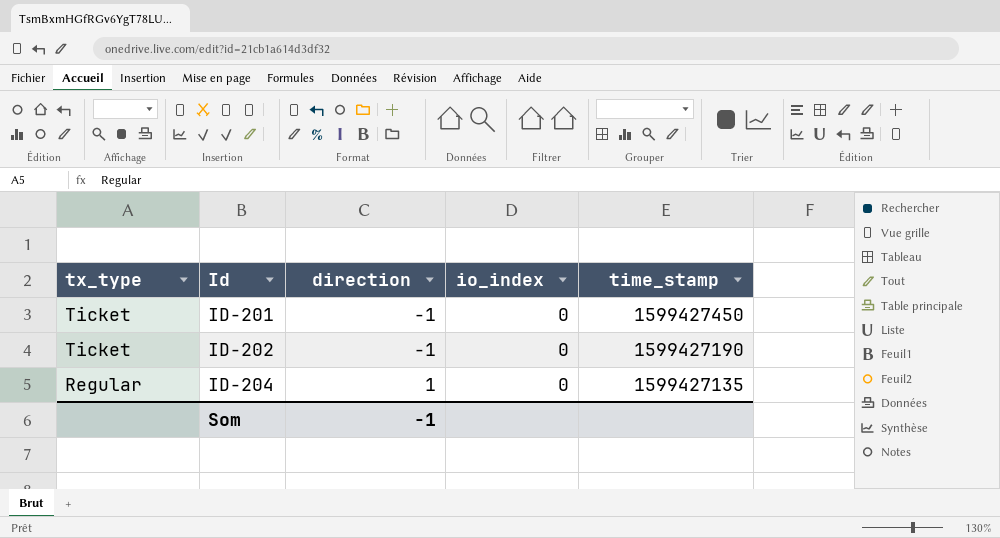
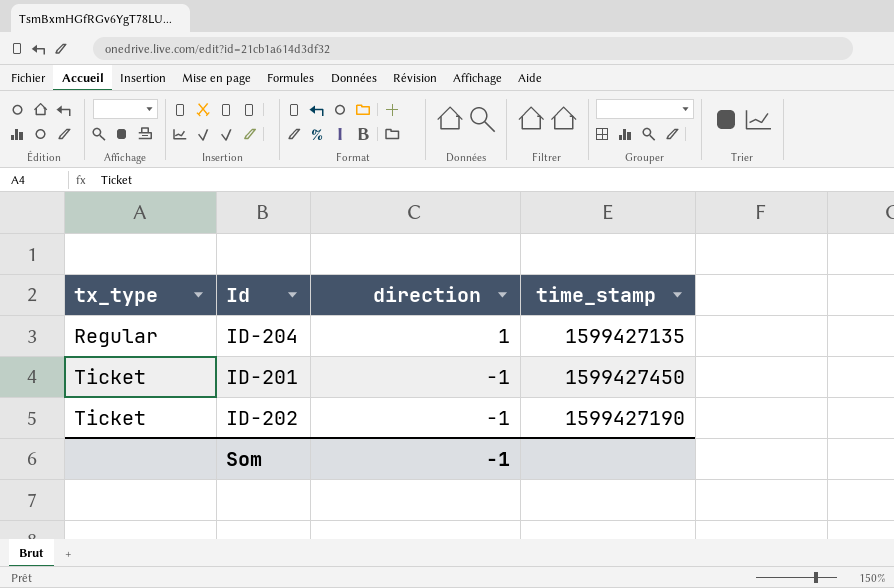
row order: tx_type descending -> tx_type ascending
column io_index | position: 4 -> none

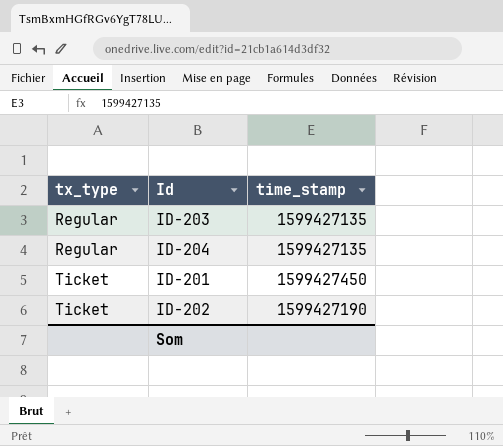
column direction | position: 3 -> none
row ID-203: none -> Regular | 1599427135

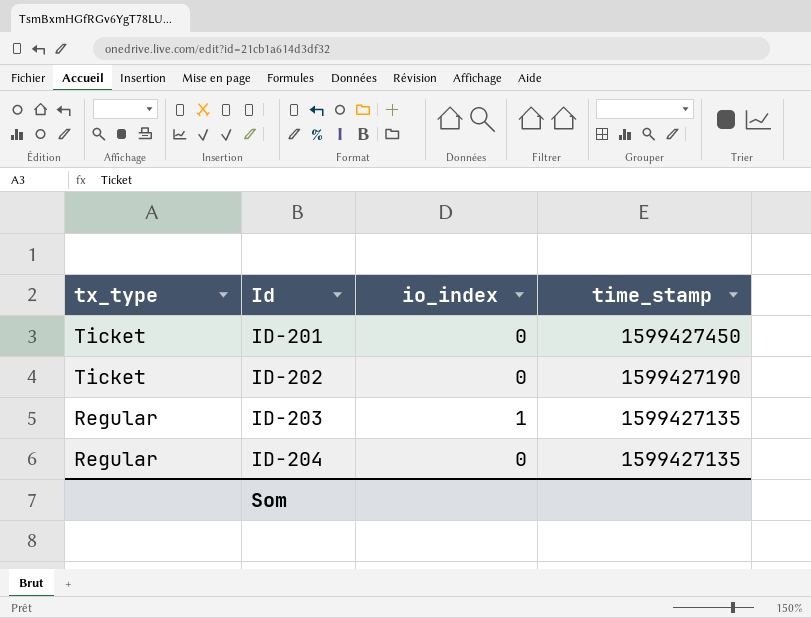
row order: tx_type ascending -> tx_type descending
column io_index | position: none -> 3

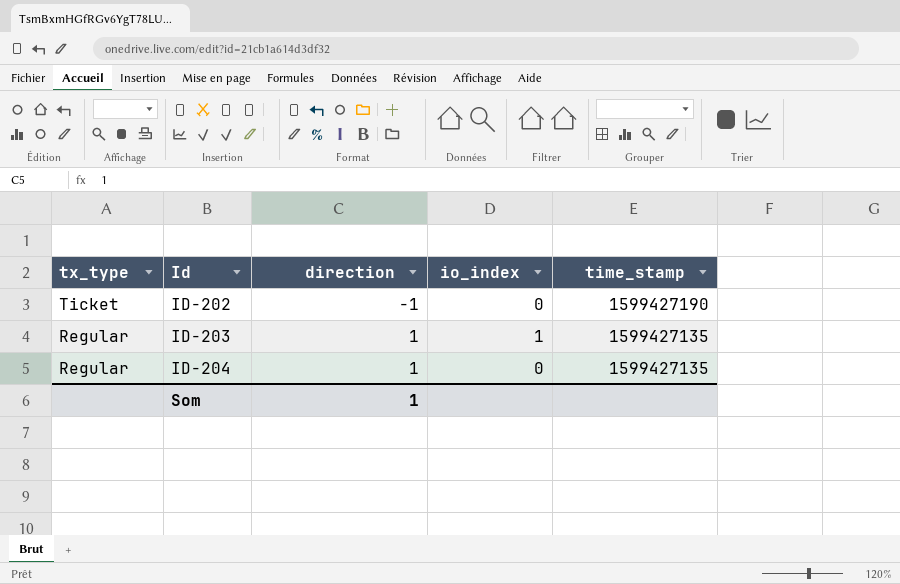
column direction | position: none -> 3
row ID-201: Ticket | 0 | 1599427450 -> none

